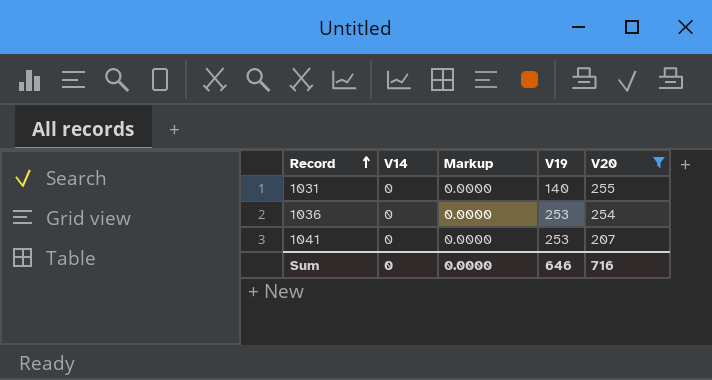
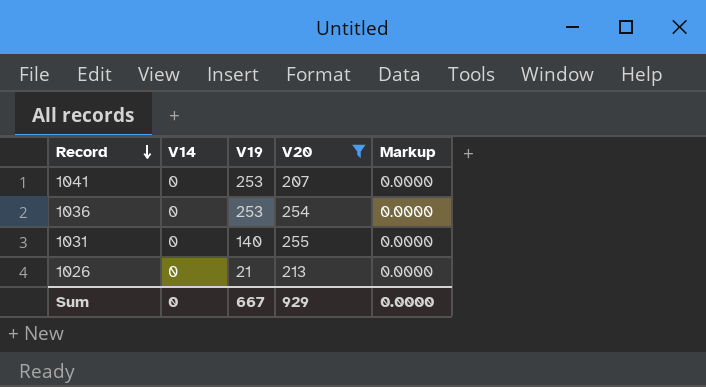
row order: Record ascending -> Record descending
column Markup | position: 3 -> 5
row 1026: none -> 0 | 21 | 213 | 0.0000
Sum | V19: 646 -> 667
Sum | V20: 716 -> 929

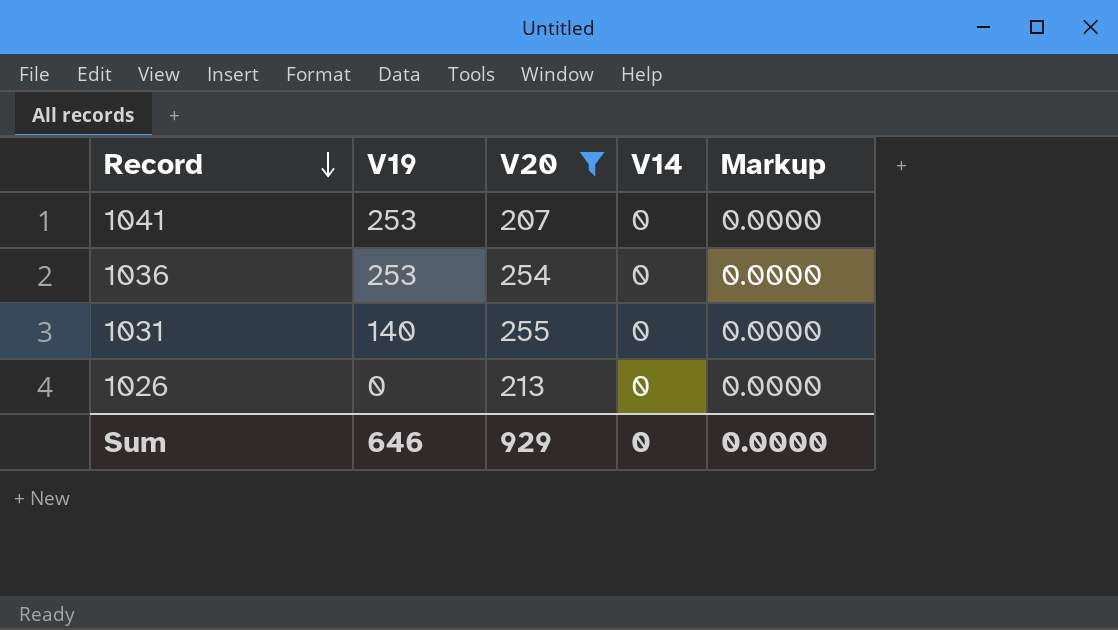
column V14 | position: 2 -> 4
1026 | V19: 21 -> 0
Sum | V19: 667 -> 646

